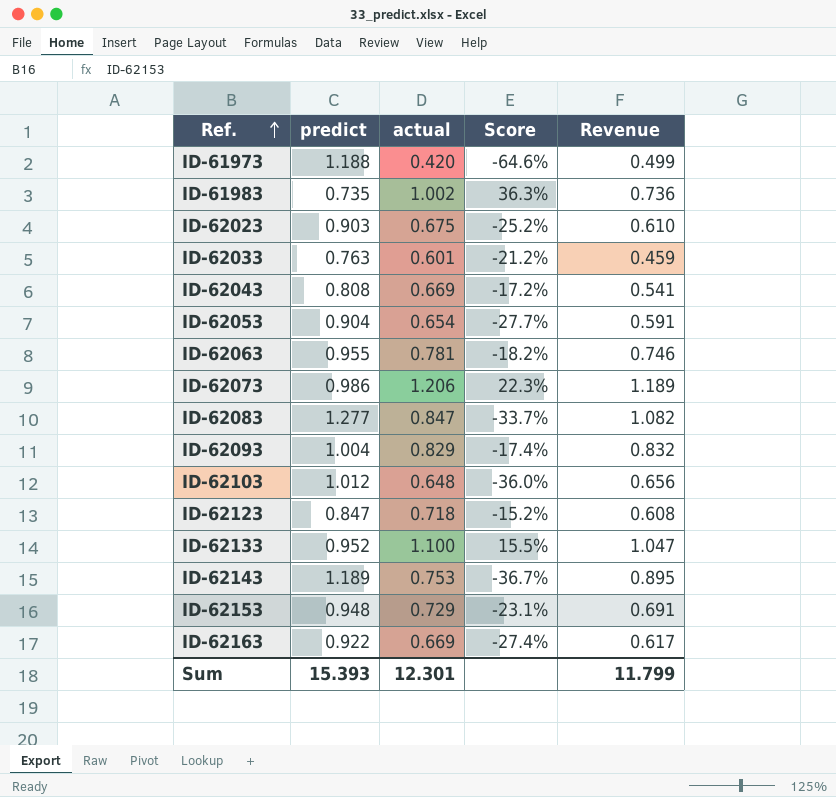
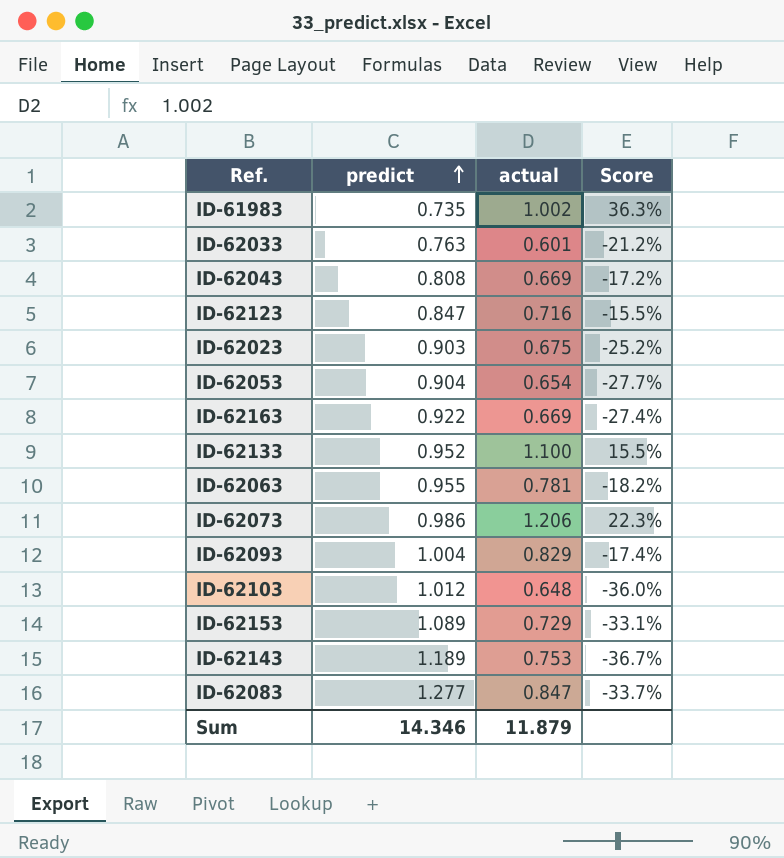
row order: Ref. ascending -> predict ascending
column Revenue | formula: [predict] * [actual] -> none
row ID-61973: 1.188 | 0.420 | -64.6% | 0.499 -> none
ID-62123 | actual: 0.718 -> 0.716
ID-62123 | Score: -15.2% -> -15.5%
ID-62153 | predict: 0.948 -> 1.089
ID-62153 | Score: -23.1% -> -33.1%
Sum | predict: 15.393 -> 14.346
Sum | actual: 12.301 -> 11.879

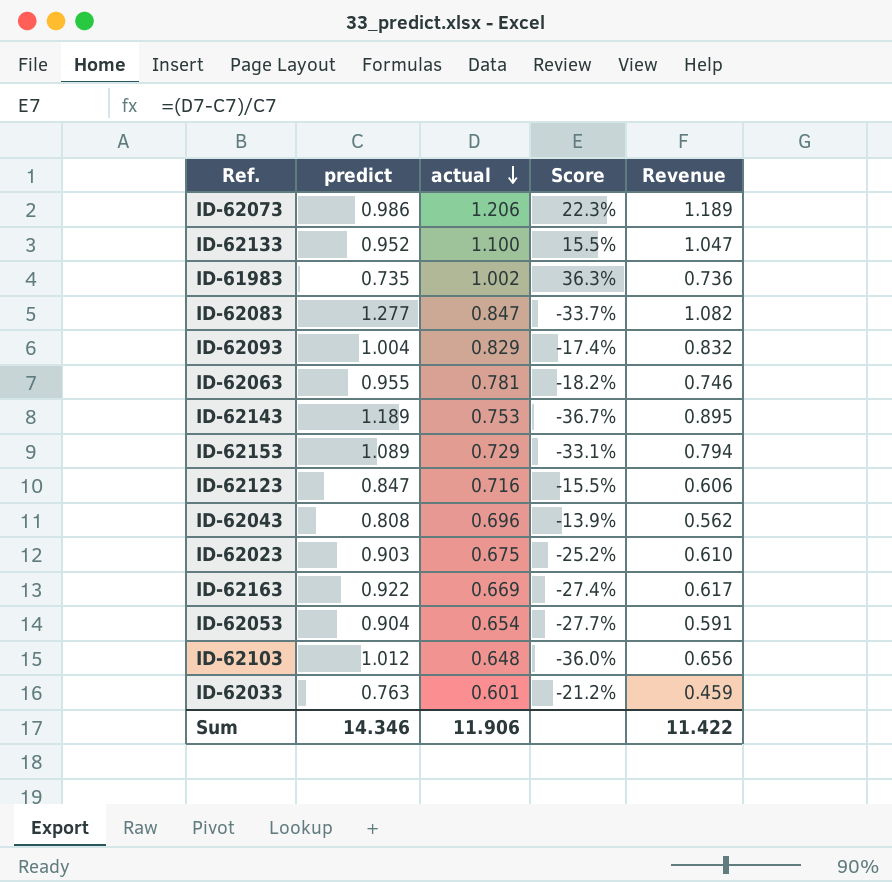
row order: predict ascending -> actual descending
column Revenue | formula: none -> [predict] * [actual]
ID-62043 | actual: 0.669 -> 0.696
ID-62043 | Score: -17.2% -> -13.9%
Sum | actual: 11.879 -> 11.906

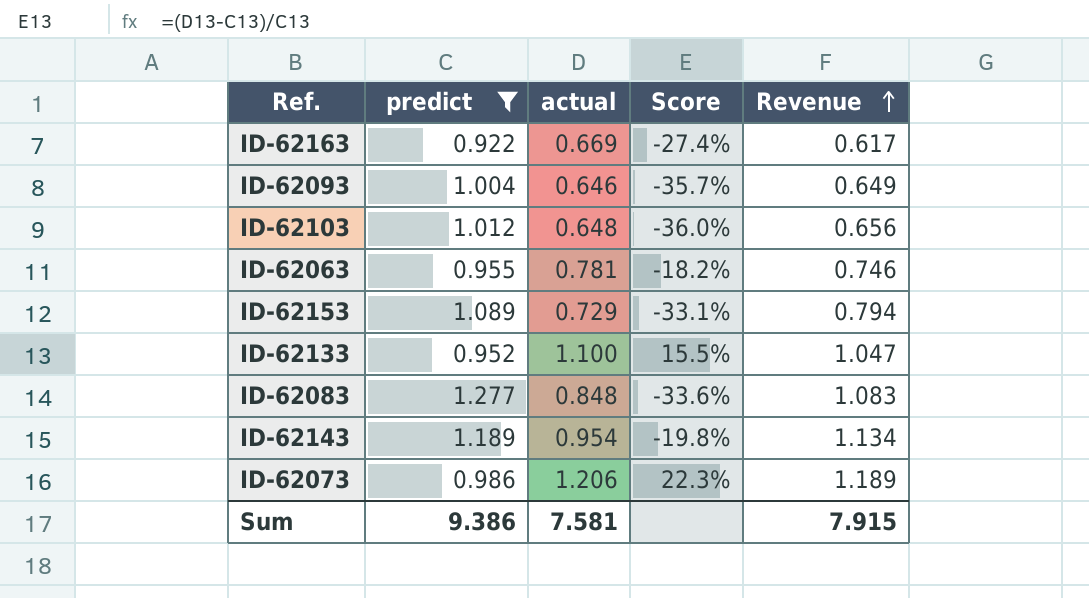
filter: none -> predict >= 0.922
row order: actual descending -> Revenue ascending
ID-62093 | actual: 0.829 -> 0.646
ID-62093 | Score: -17.4% -> -35.7%
ID-62093 | Revenue: 0.832 -> 0.649
ID-62083 | actual: 0.847 -> 0.848
ID-62083 | Score: -33.7% -> -33.6%
ID-62083 | Revenue: 1.082 -> 1.083
ID-62143 | actual: 0.753 -> 0.954
ID-62143 | Score: -36.7% -> -19.8%
ID-62143 | Revenue: 0.895 -> 1.134
Sum | predict: 14.346 -> 9.386
Sum | actual: 11.906 -> 7.581
Sum | Revenue: 11.422 -> 7.915

